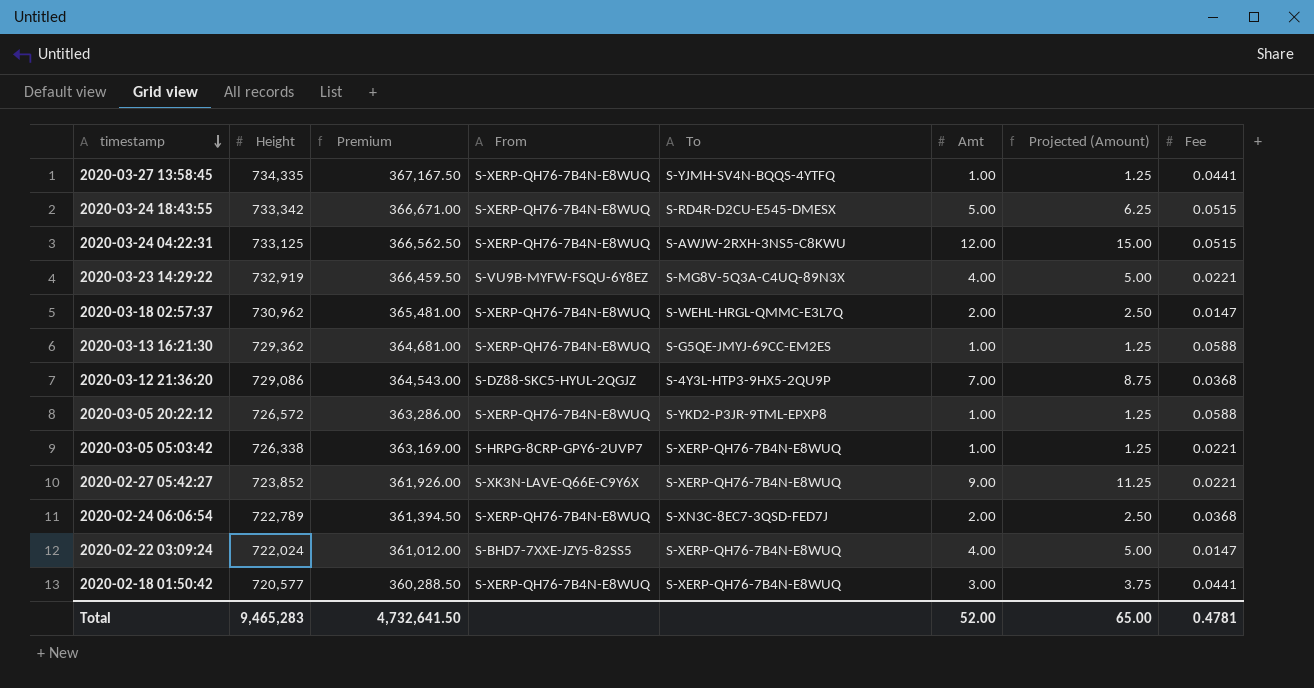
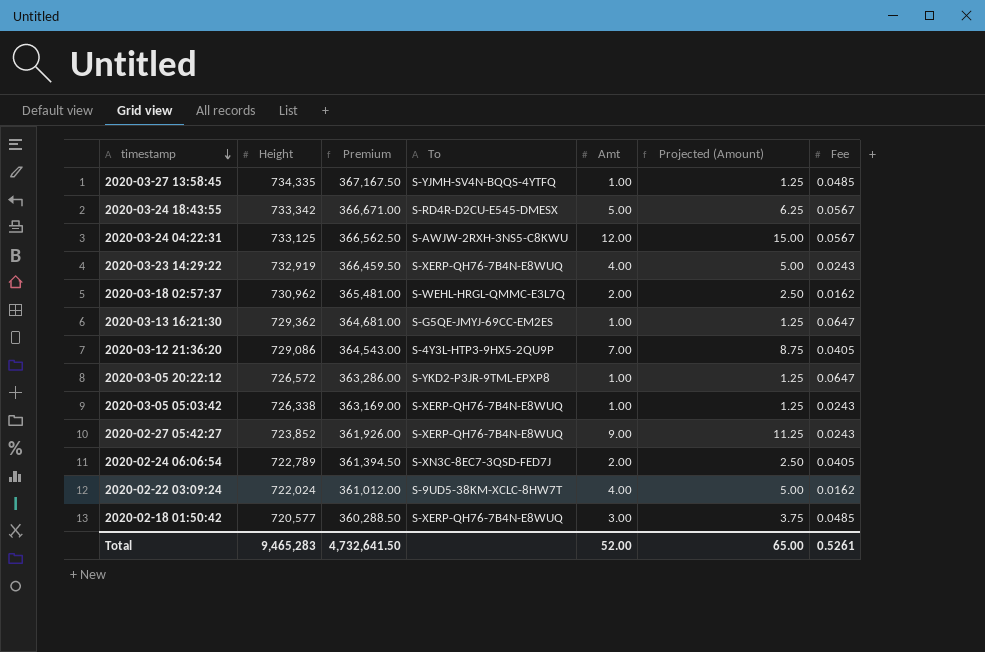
column From | position: 4 -> none
2020-03-27 13:58:45 | Fee: 0.0441 -> 0.0485
2020-03-24 18:43:55 | Fee: 0.0515 -> 0.0567
2020-03-24 04:22:31 | Fee: 0.0515 -> 0.0567
2020-03-23 14:29:22 | To: S-MG8V-5Q3A-C4UQ-89N3X -> S-XERP-QH76-7B4N-E8WUQ
2020-03-23 14:29:22 | Fee: 0.0221 -> 0.0243
2020-03-18 02:57:37 | Fee: 0.0147 -> 0.0162
2020-03-13 16:21:30 | Fee: 0.0588 -> 0.0647
2020-03-12 21:36:20 | Fee: 0.0368 -> 0.0405
2020-03-05 20:22:12 | Fee: 0.0588 -> 0.0647
2020-03-05 05:03:42 | Fee: 0.0221 -> 0.0243
2020-02-27 05:42:27 | Fee: 0.0221 -> 0.0243
2020-02-24 06:06:54 | Fee: 0.0368 -> 0.0405
2020-02-22 03:09:24 | To: S-XERP-QH76-7B4N-E8WUQ -> S-9UD5-38KM-XCLC-8HW7T
2020-02-22 03:09:24 | Fee: 0.0147 -> 0.0162
2020-02-18 01:50:42 | Fee: 0.0441 -> 0.0485
Total | Fee: 0.4781 -> 0.5261

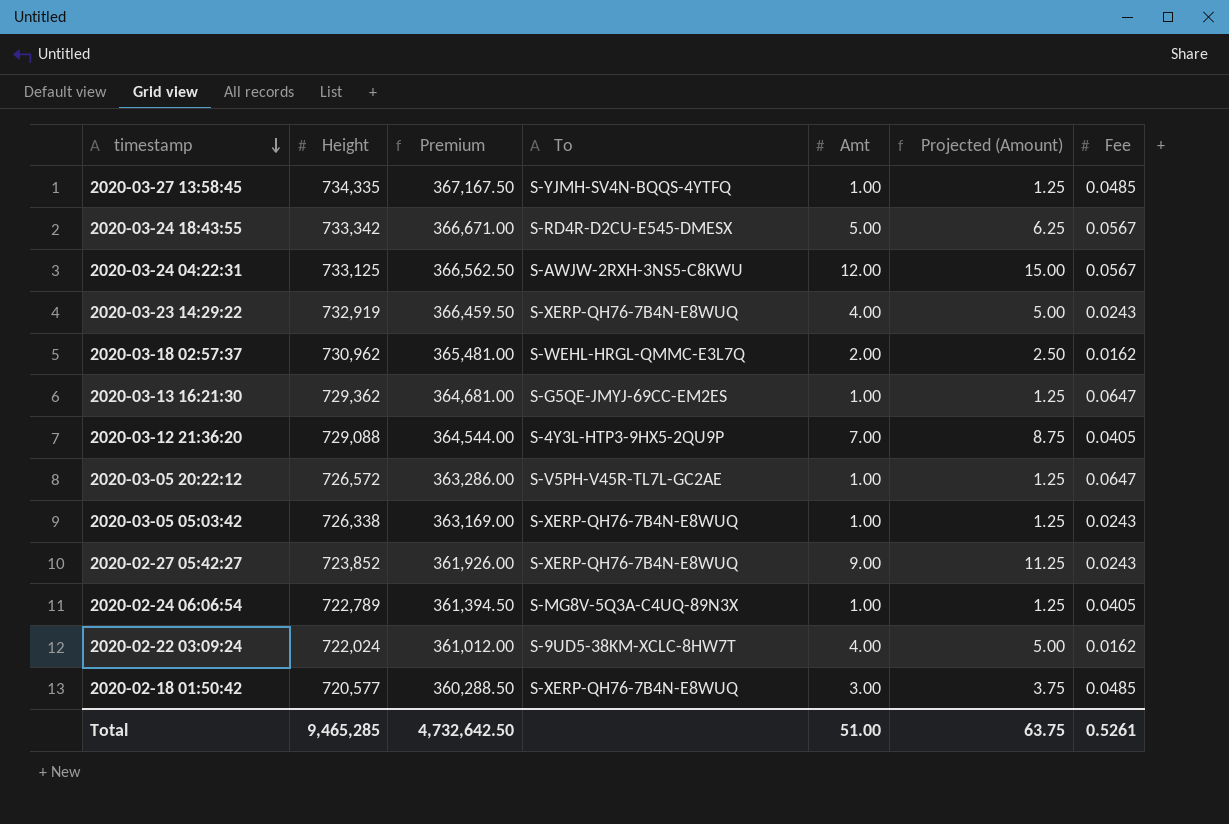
2020-03-12 21:36:20 | Height: 729,086 -> 729,088
2020-03-12 21:36:20 | Premium: 364,543.00 -> 364,544.00
2020-03-05 20:22:12 | To: S-YKD2-P3JR-9TML-EPXP8 -> S-V5PH-V45R-TL7L-GC2AE
2020-02-24 06:06:54 | To: S-XN3C-8EC7-3QSD-FED7J -> S-MG8V-5Q3A-C4UQ-89N3X
2020-02-24 06:06:54 | Amt: 2.00 -> 1.00
2020-02-24 06:06:54 | Projected (Amount): 2.50 -> 1.25
Total | Height: 9,465,283 -> 9,465,285
Total | Premium: 4,732,641.50 -> 4,732,642.50
Total | Amt: 52.00 -> 51.00
Total | Projected (Amount): 65.00 -> 63.75

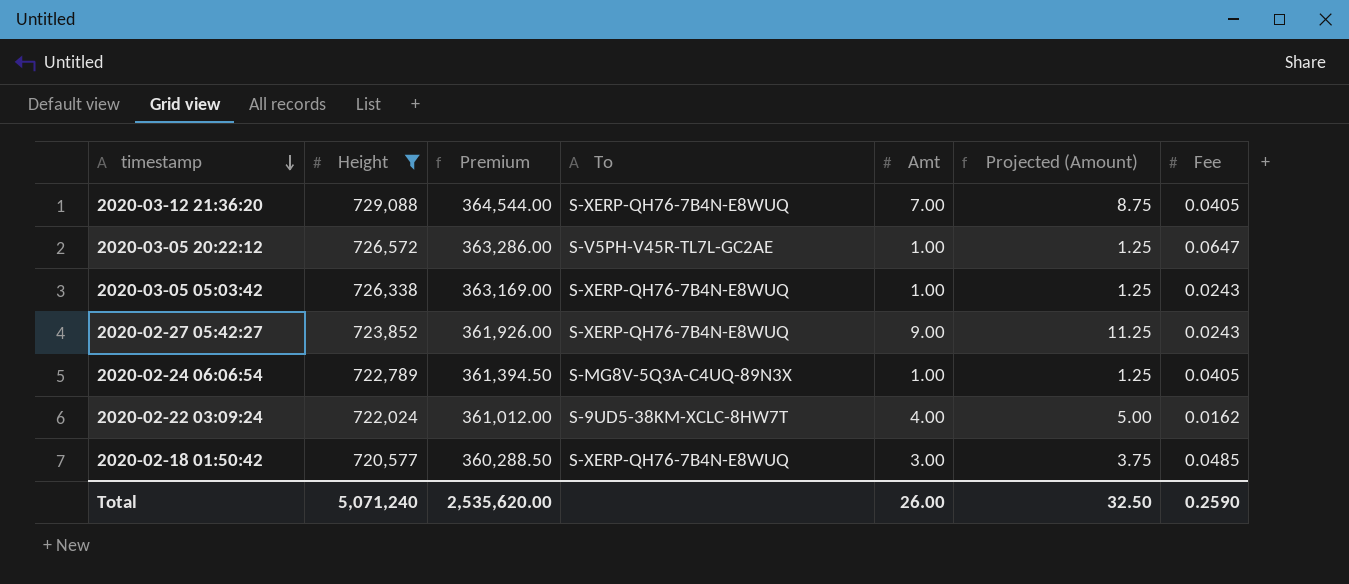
filter: none -> Height <= 729,088
2020-03-12 21:36:20 | To: S-4Y3L-HTP3-9HX5-2QU9P -> S-XERP-QH76-7B4N-E8WUQ
Total | Height: 9,465,285 -> 5,071,240
Total | Premium: 4,732,642.50 -> 2,535,620.00
Total | Amt: 51.00 -> 26.00
Total | Projected (Amount): 63.75 -> 32.50
Total | Fee: 0.5261 -> 0.2590

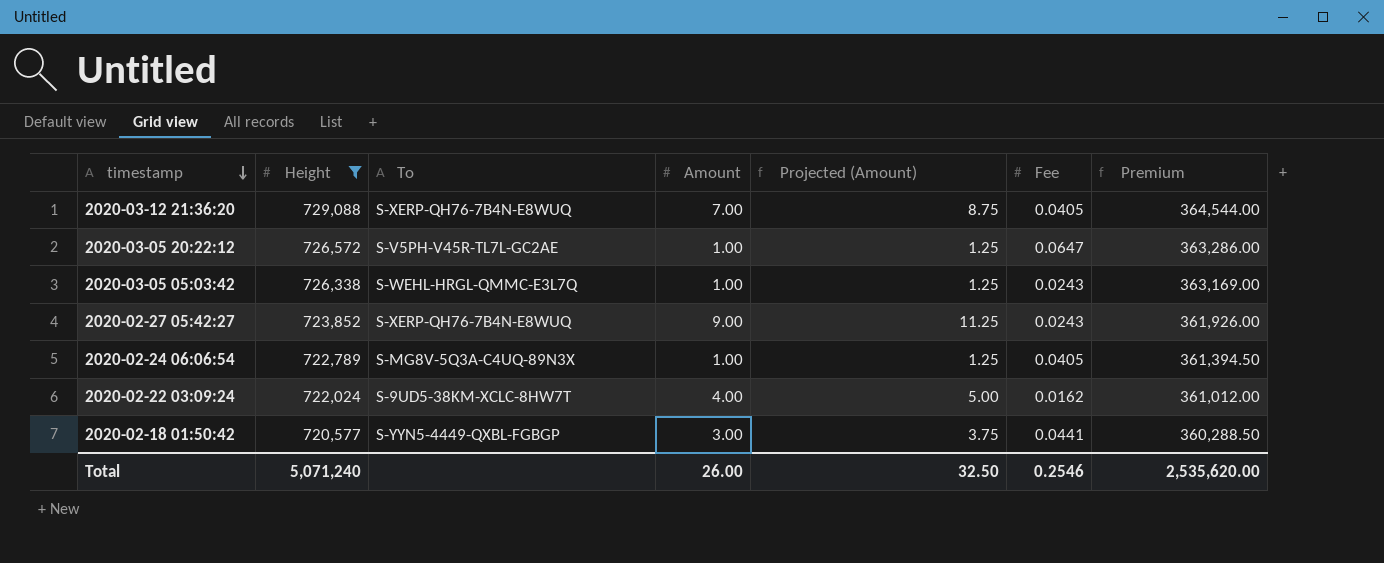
column name: Amt -> Amount
column Premium | position: 3 -> 7
2020-03-05 05:03:42 | To: S-XERP-QH76-7B4N-E8WUQ -> S-WEHL-HRGL-QMMC-E3L7Q
2020-02-18 01:50:42 | To: S-XERP-QH76-7B4N-E8WUQ -> S-YYN5-4449-QXBL-FGBGP
2020-02-18 01:50:42 | Fee: 0.0485 -> 0.0441
Total | Fee: 0.2590 -> 0.2546

